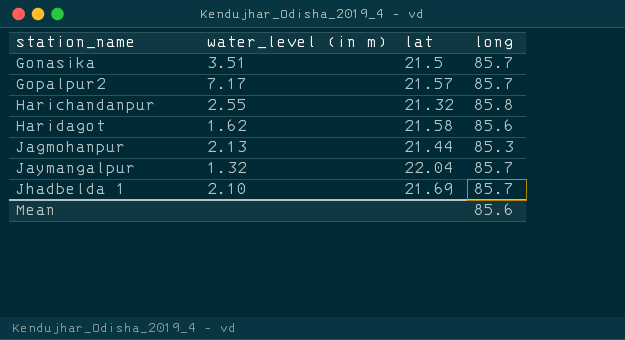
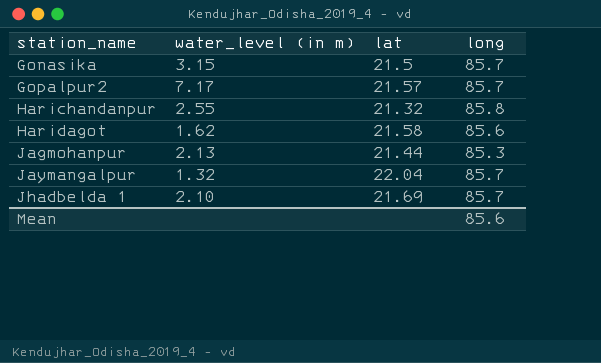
Gonasika | water_level (in m): 3.51 -> 3.15

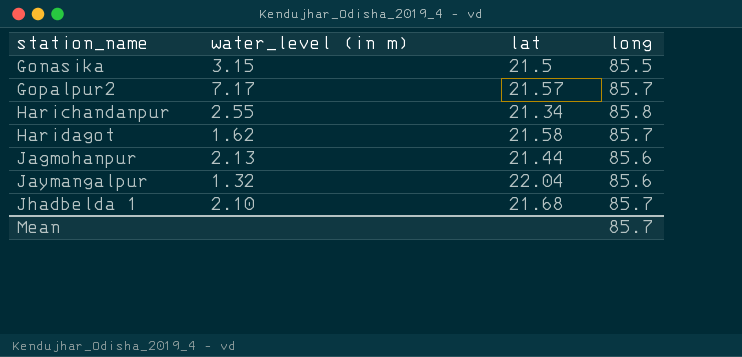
Gonasika | long: 85.7 -> 85.5
Harichandanpur | lat: 21.32 -> 21.34
Haridagot | long: 85.6 -> 85.7
Jagmohanpur | long: 85.3 -> 85.6
Jaymangalpur | long: 85.7 -> 85.6
Jhadbelda 1 | lat: 21.69 -> 21.68
Mean | long: 85.6 -> 85.7

